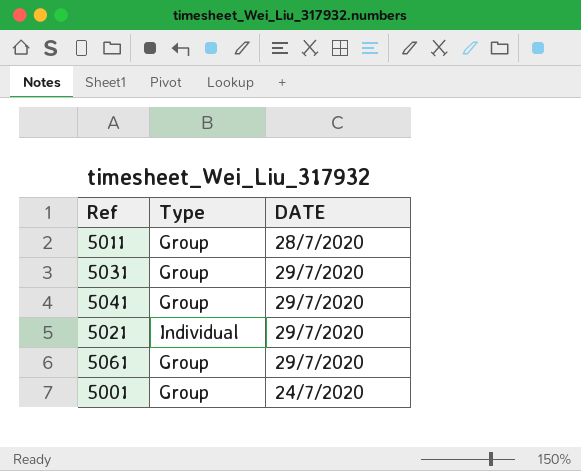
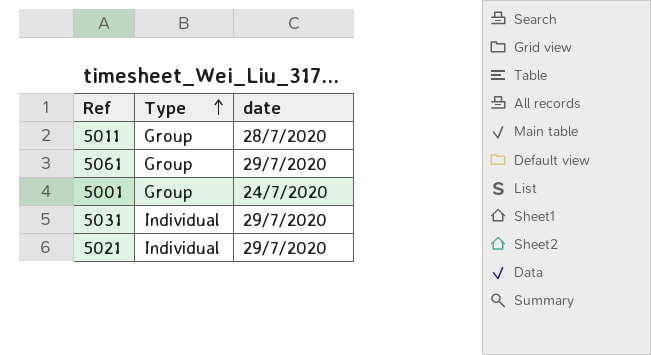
row order: none -> Type ascending
column name: DATE -> date
row 5041: Group | 29/7/2020 -> none
5031 | Type: Group -> Individual

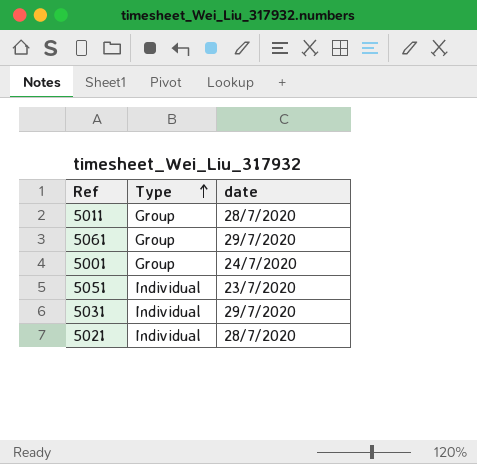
row 5051: none -> Individual | 23/7/2020
5021 | date: 29/7/2020 -> 28/7/2020

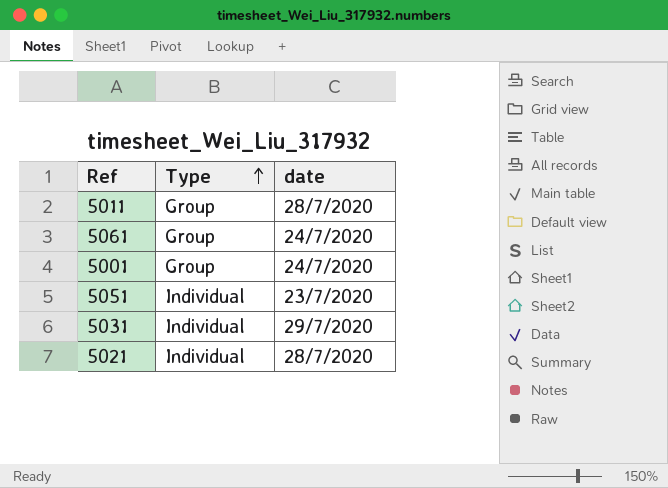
5061 | date: 29/7/2020 -> 24/7/2020

